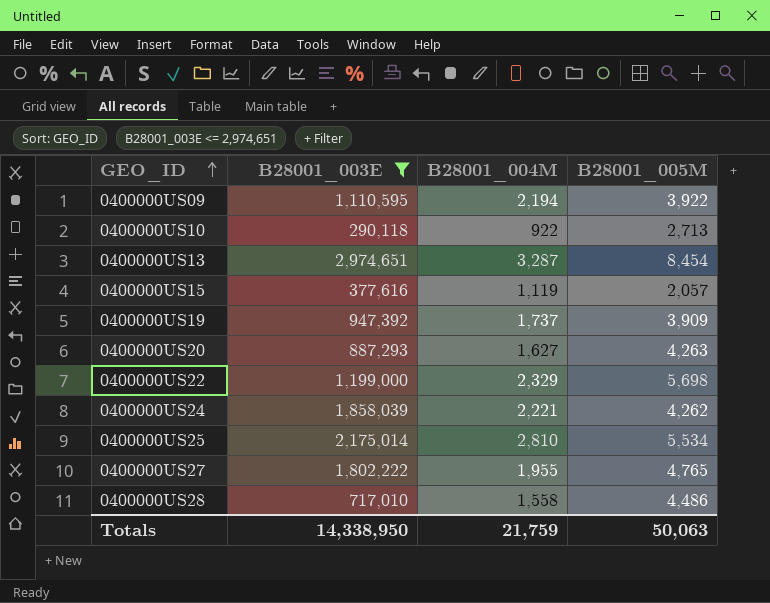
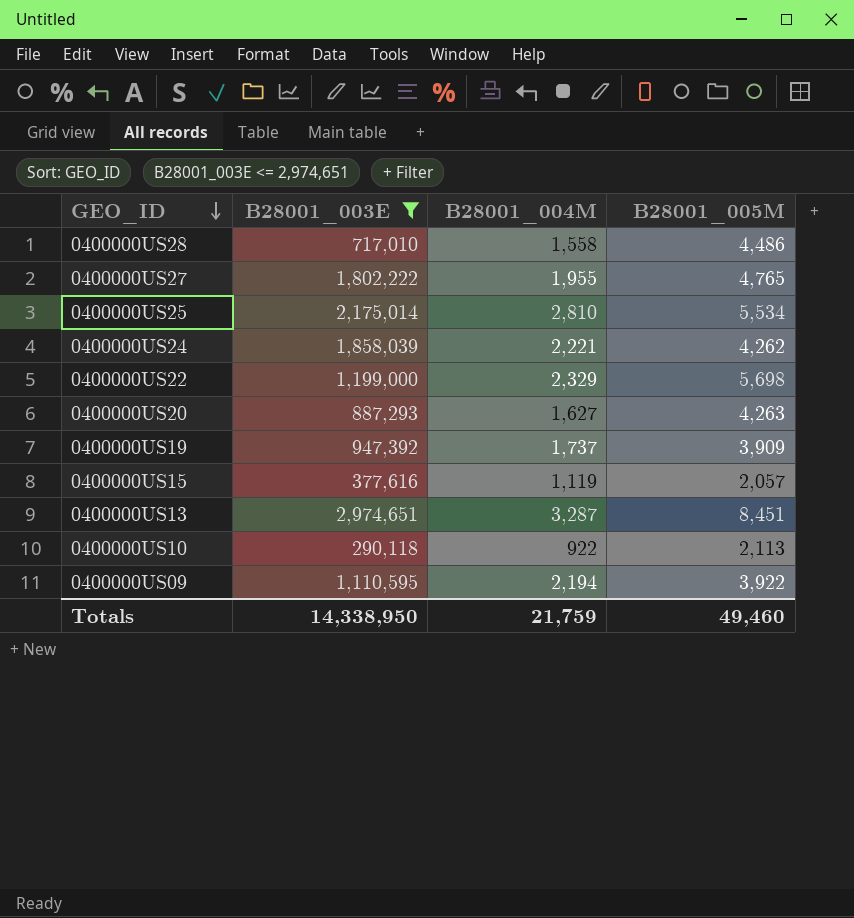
row order: GEO_ID ascending -> GEO_ID descending
0400000US13 | B28001_005M: 8,454 -> 8,451
0400000US10 | B28001_005M: 2,713 -> 2,113
Totals | B28001_005M: 50,063 -> 49,460

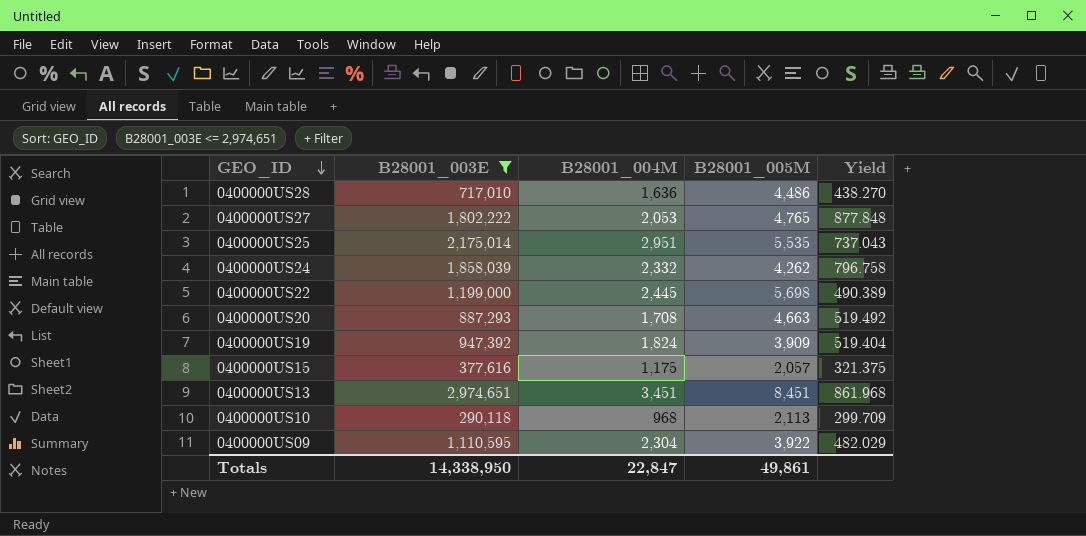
column Yield | formula: none -> [B28001_003E] / [B28001_004M]
0400000US28 | B28001_004M: 1,558 -> 1,636
0400000US27 | B28001_004M: 1,955 -> 2,053
0400000US25 | B28001_004M: 2,810 -> 2,951
0400000US25 | B28001_005M: 5,534 -> 5,535
0400000US24 | B28001_004M: 2,221 -> 2,332
0400000US22 | B28001_004M: 2,329 -> 2,445
0400000US20 | B28001_004M: 1,627 -> 1,708
0400000US20 | B28001_005M: 4,263 -> 4,663
0400000US19 | B28001_004M: 1,737 -> 1,824
0400000US15 | B28001_004M: 1,119 -> 1,175
0400000US13 | B28001_004M: 3,287 -> 3,451
0400000US10 | B28001_004M: 922 -> 968
0400000US09 | B28001_004M: 2,194 -> 2,304
Totals | B28001_004M: 21,759 -> 22,847
Totals | B28001_005M: 49,460 -> 49,861

